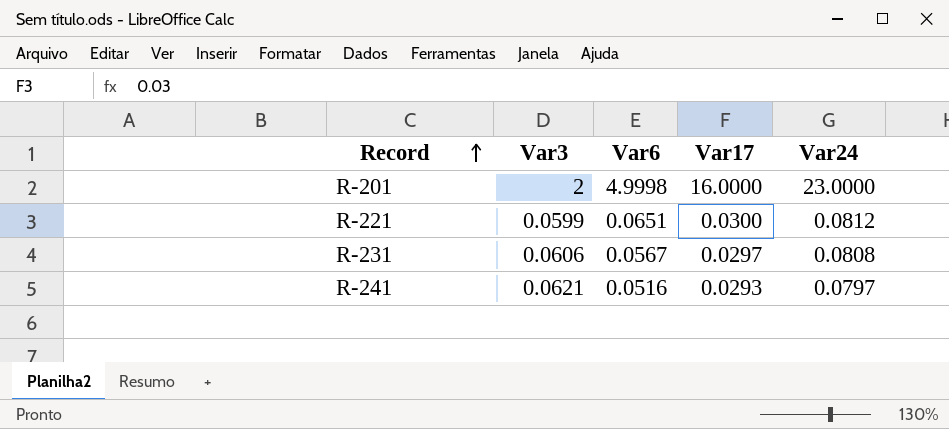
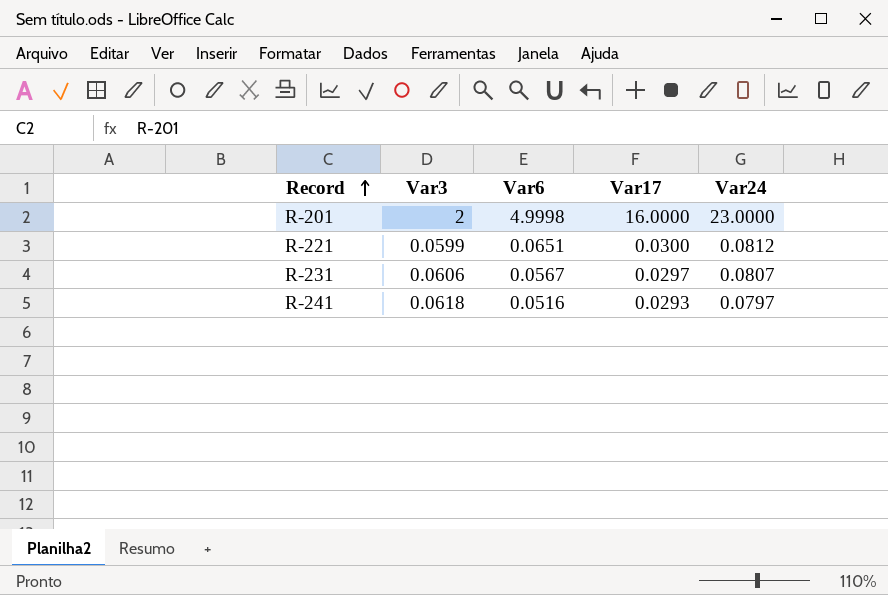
R-231 | Var24: 0.0808 -> 0.0807
R-241 | Var3: 0.0621 -> 0.0618

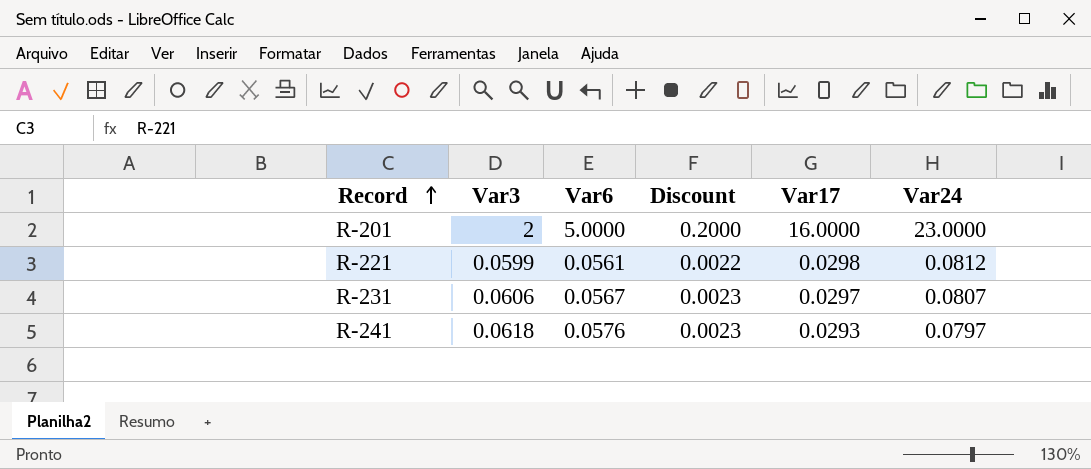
column Discount | formula: none -> [Var6] * 0.04
R-201 | Var6: 4.9998 -> 5.0000
R-221 | Var6: 0.0651 -> 0.0561
R-221 | Var17: 0.0300 -> 0.0298
R-241 | Var6: 0.0516 -> 0.0576

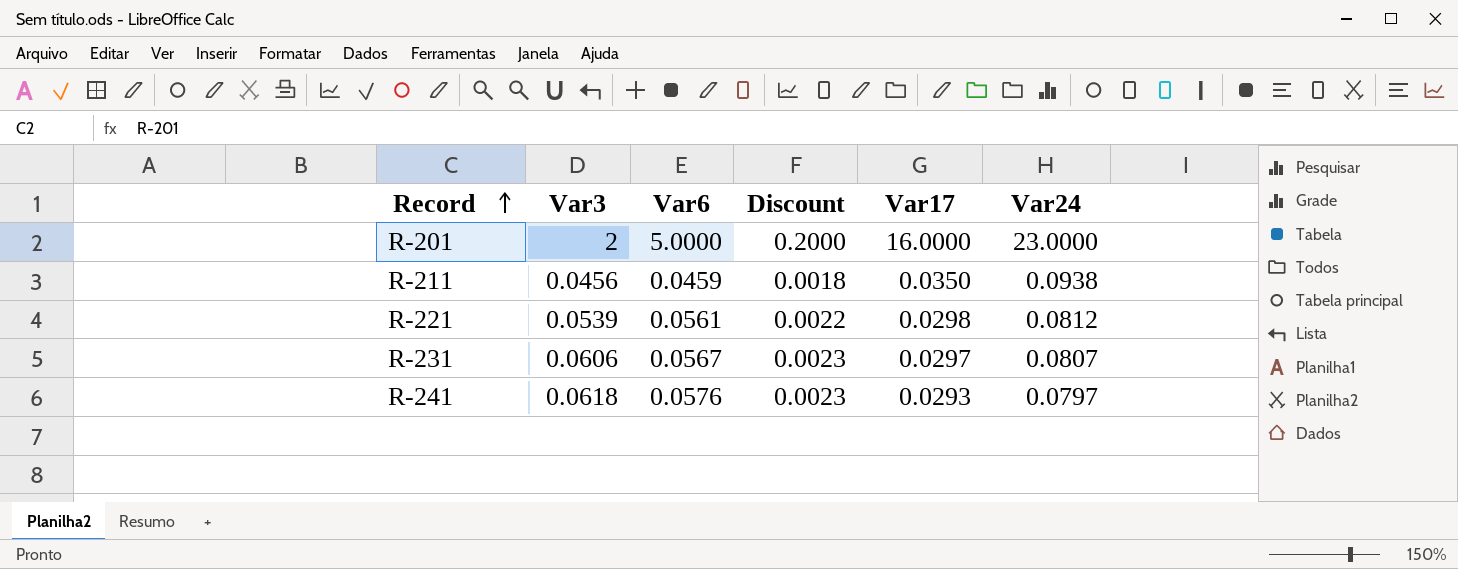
row R-211: none -> 0.0456 | 0.0459 | 0.0018 | 0.0350 | 0.0938
R-221 | Var3: 0.0599 -> 0.0539

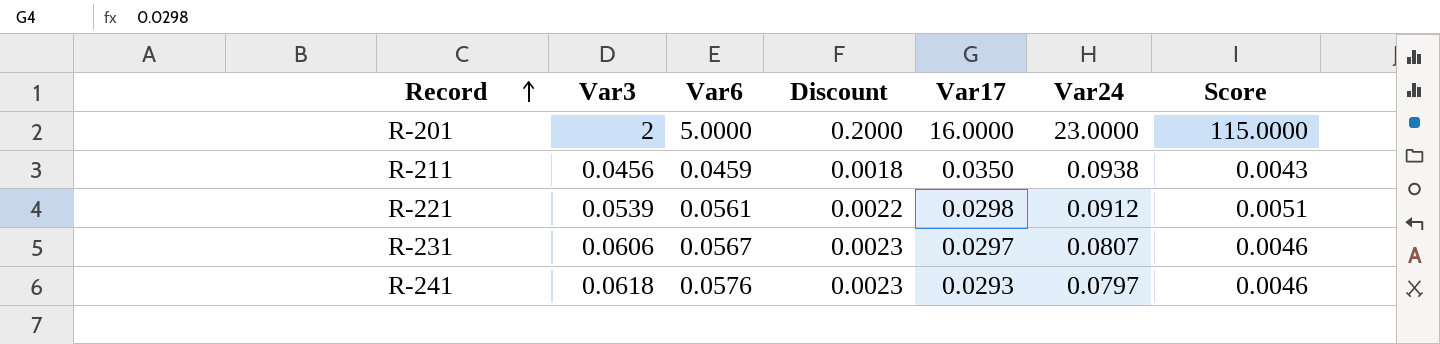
column Score | formula: none -> [Var6] * [Var24]
R-221 | Var24: 0.0812 -> 0.0912

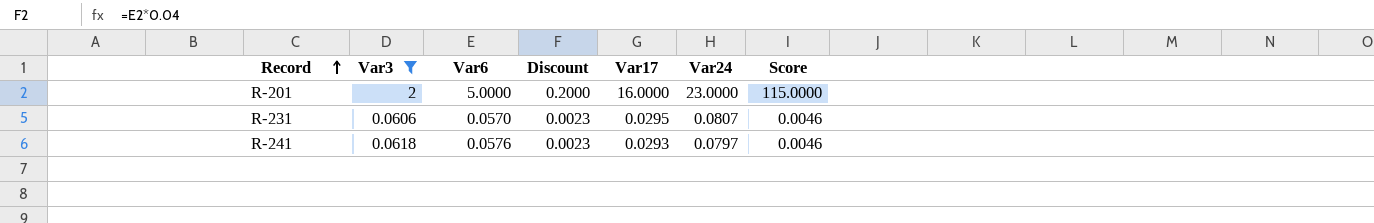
filter: none -> Var3 >= 0.0606
R-231 | Var6: 0.0567 -> 0.0570
R-231 | Var17: 0.0297 -> 0.0295

